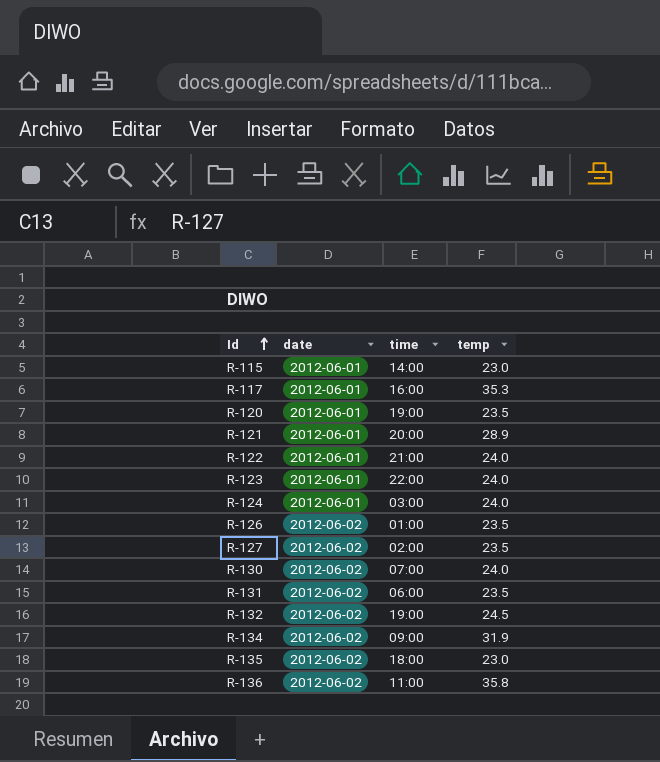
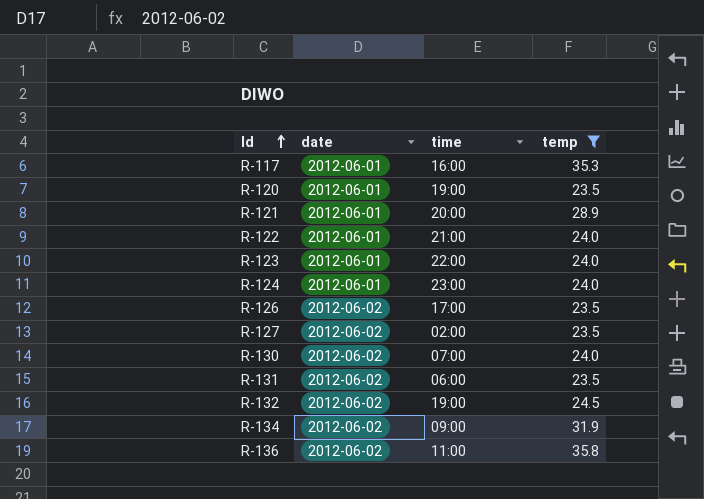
filter: none -> temp != 23.0
R-124 | time: 03:00 -> 23:00
R-126 | time: 01:00 -> 17:00

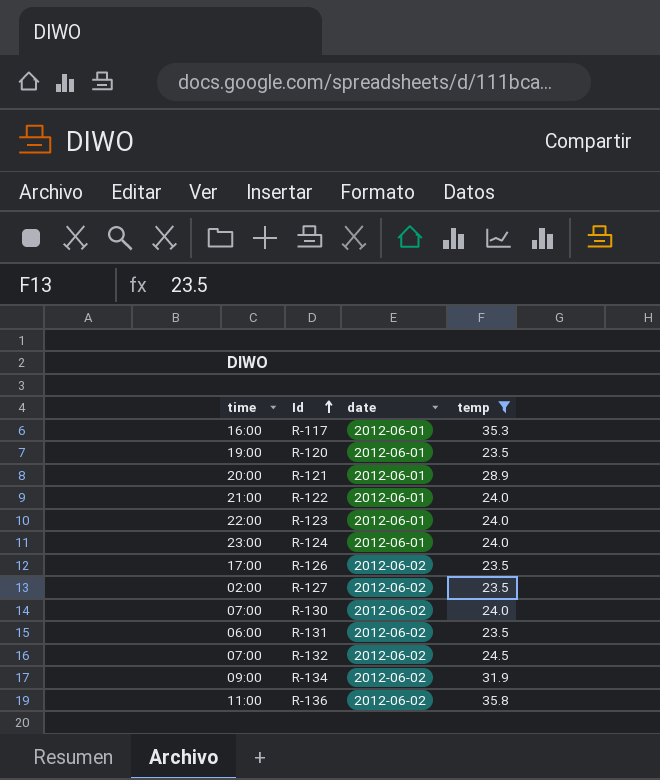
column time | position: 3 -> 1
R-132 | time: 19:00 -> 07:00

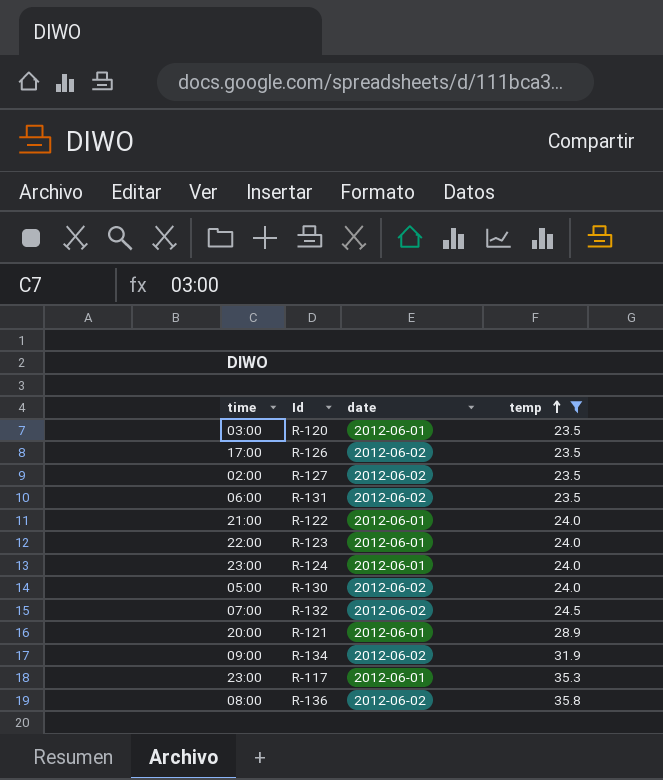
row order: Id ascending -> temp ascending
R-120 | time: 19:00 -> 03:00
R-130 | time: 07:00 -> 05:00
R-117 | time: 16:00 -> 23:00
R-136 | time: 11:00 -> 08:00

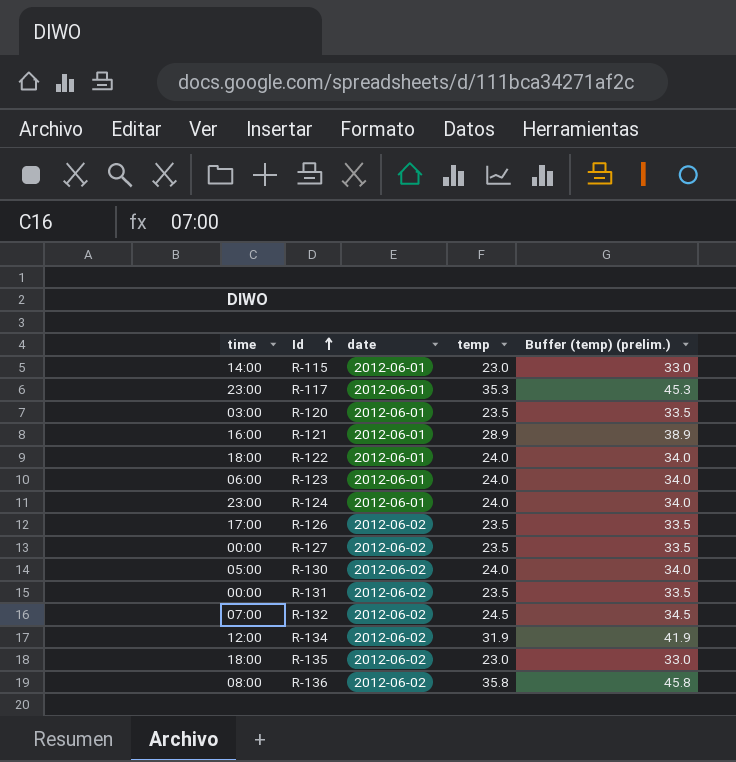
filter: temp != 23.0 -> none
row order: temp ascending -> Id ascending
column Buffer (temp) (prelim.) | formula: none -> [temp] + 10
R-121 | time: 20:00 -> 16:00
R-122 | time: 21:00 -> 18:00
R-123 | time: 22:00 -> 06:00
R-127 | time: 02:00 -> 00:00
R-131 | time: 06:00 -> 00:00
R-134 | time: 09:00 -> 12:00

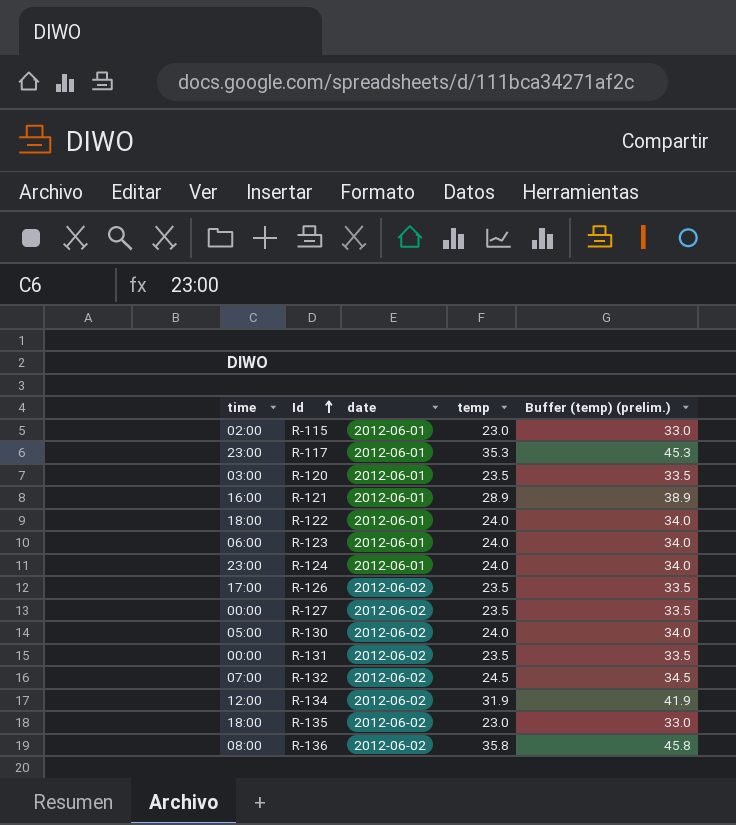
R-115 | time: 14:00 -> 02:00

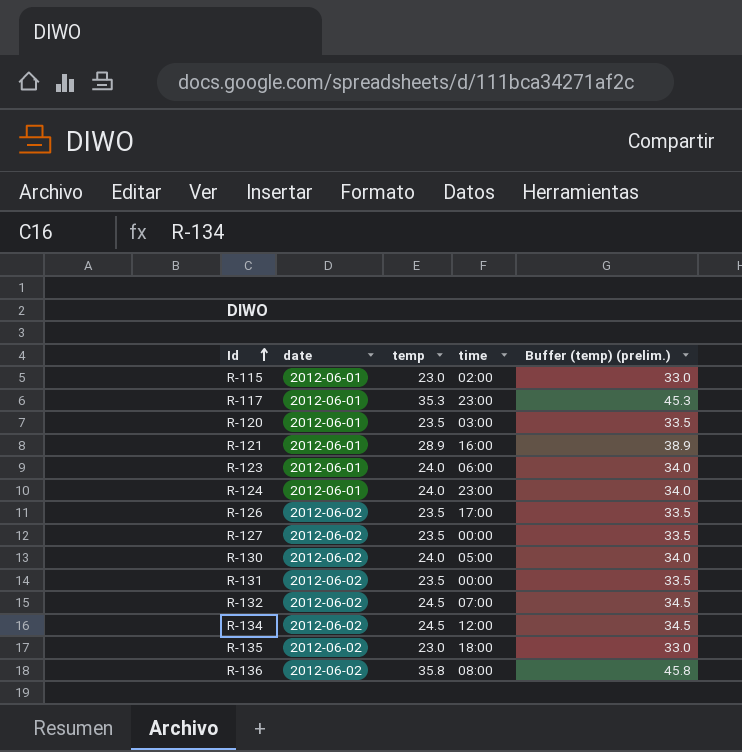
column time | position: 1 -> 4
row R-122: 18:00 | 2012-06-01 | 24.0 | 34.0 -> none
R-134 | temp: 31.9 -> 24.5
R-134 | Buffer (temp) (prelim.): 41.9 -> 34.5

